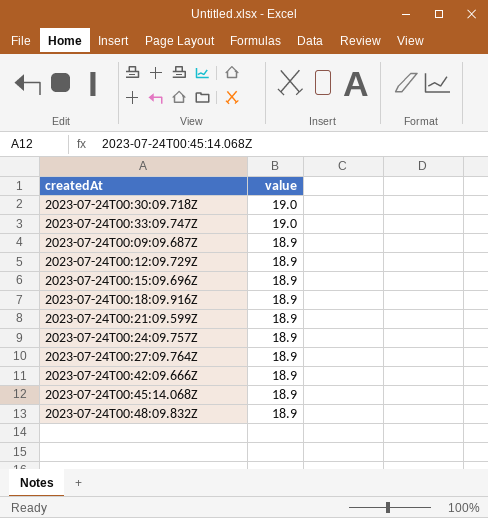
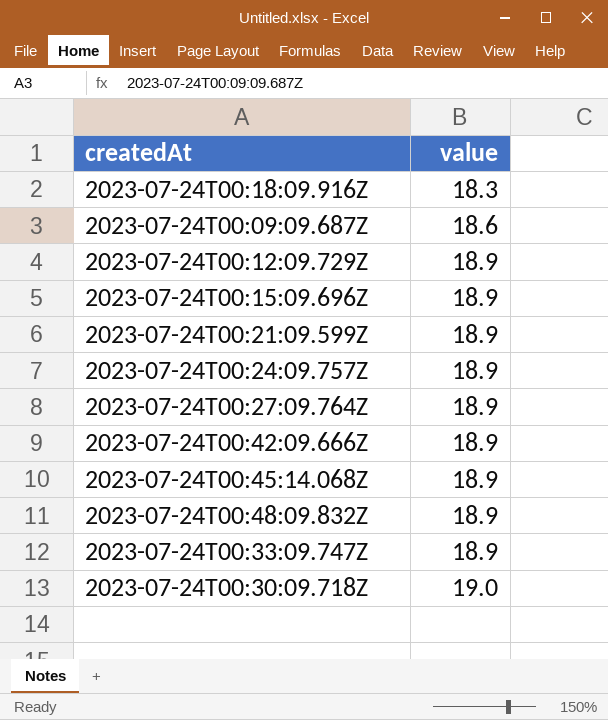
row order: value descending -> value ascending
2023-07-24T00:18:09.916Z | value: 18.9 -> 18.3
2023-07-24T00:09:09.687Z | value: 18.9 -> 18.6
2023-07-24T00:33:09.747Z | value: 19.0 -> 18.9

